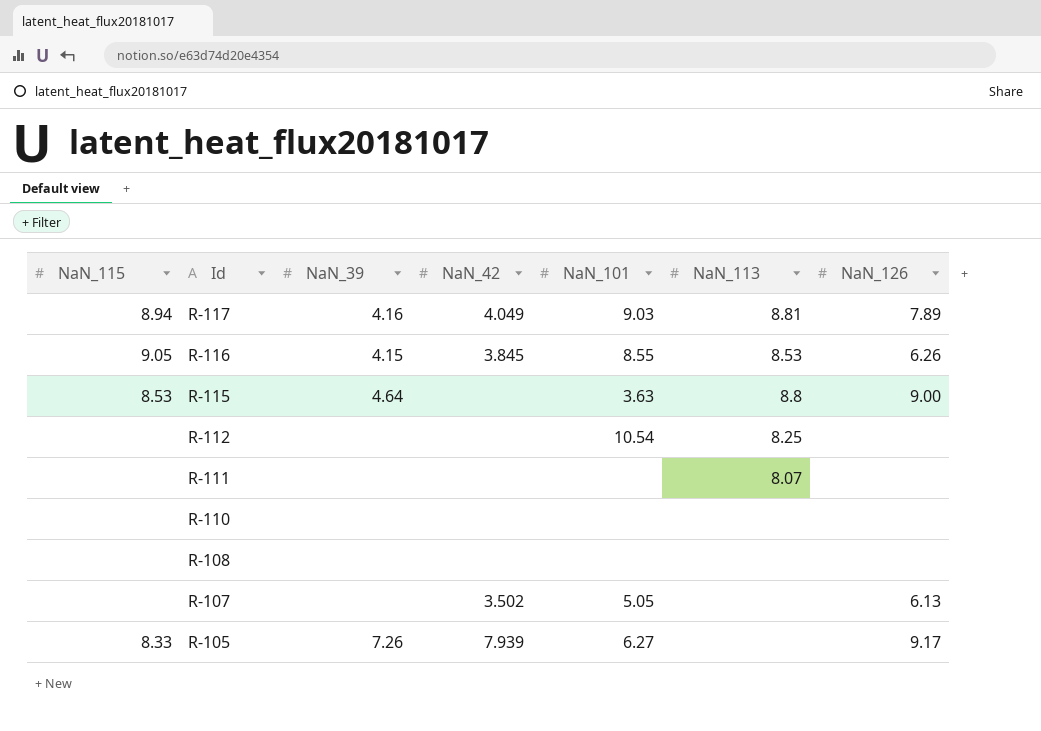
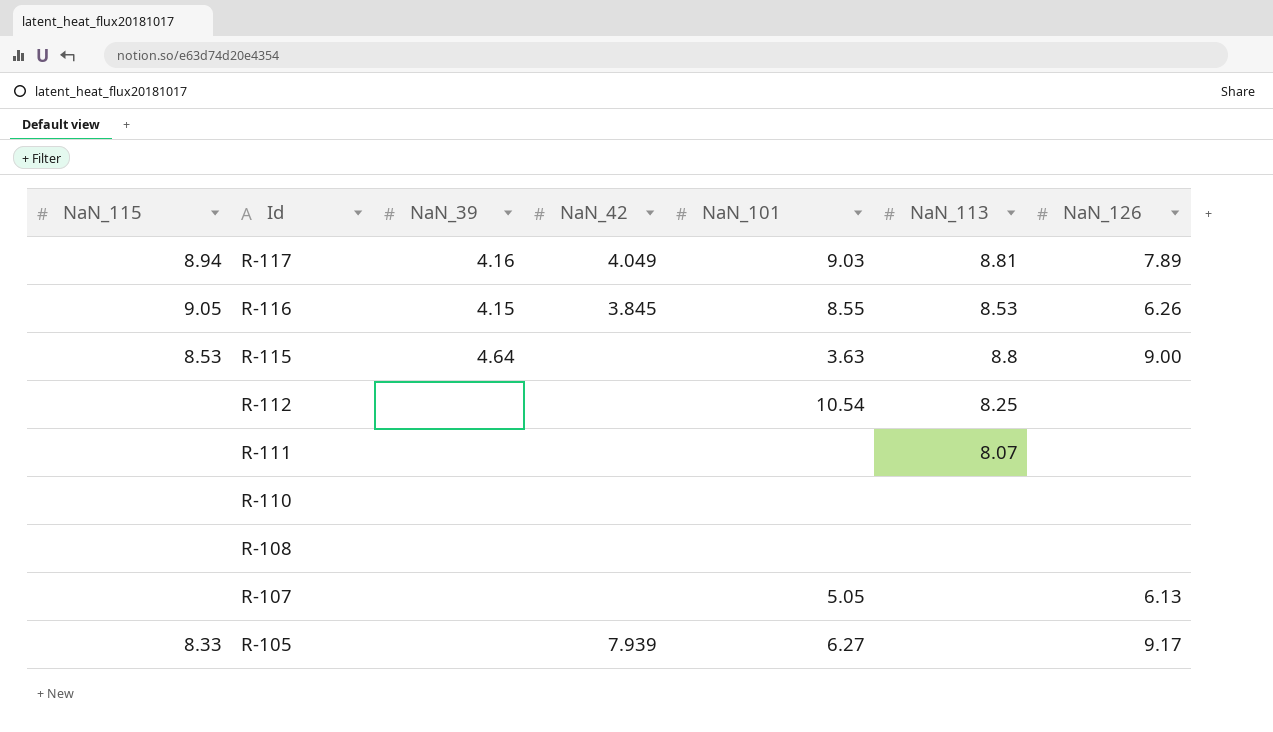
R-107 | NaN_42: 3.502 -> none
R-105 | NaN_39: 7.26 -> none

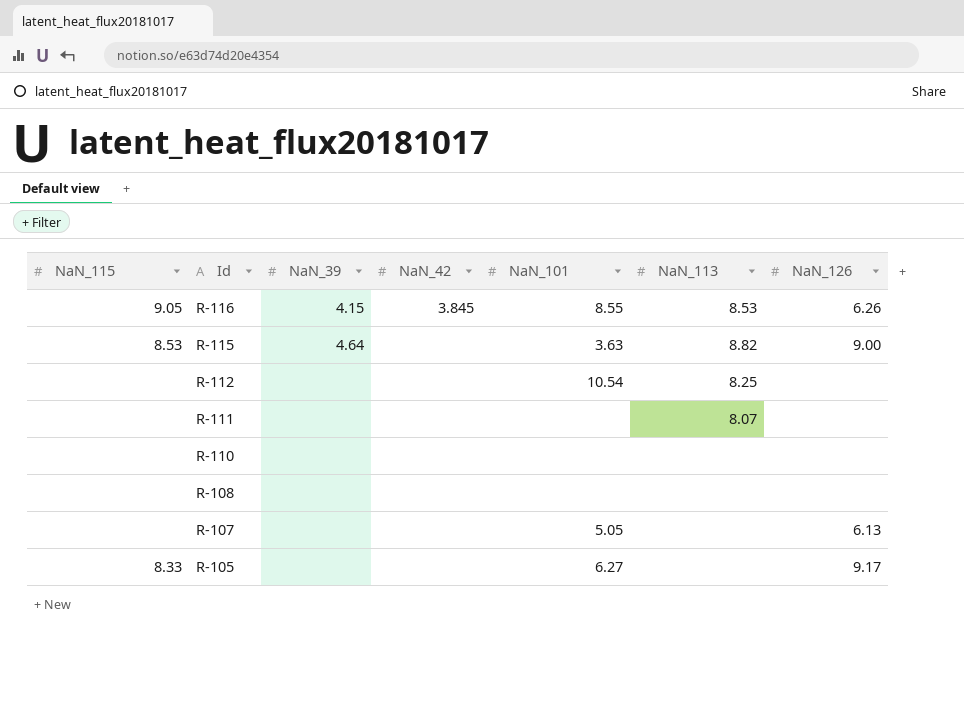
row R-117: 8.94 | 4.16 | 4.049 | 9.03 | 8.81 | 7.89 -> none
R-115 | NaN_113: 8.8 -> 8.82
R-105 | NaN_42: 7.939 -> none

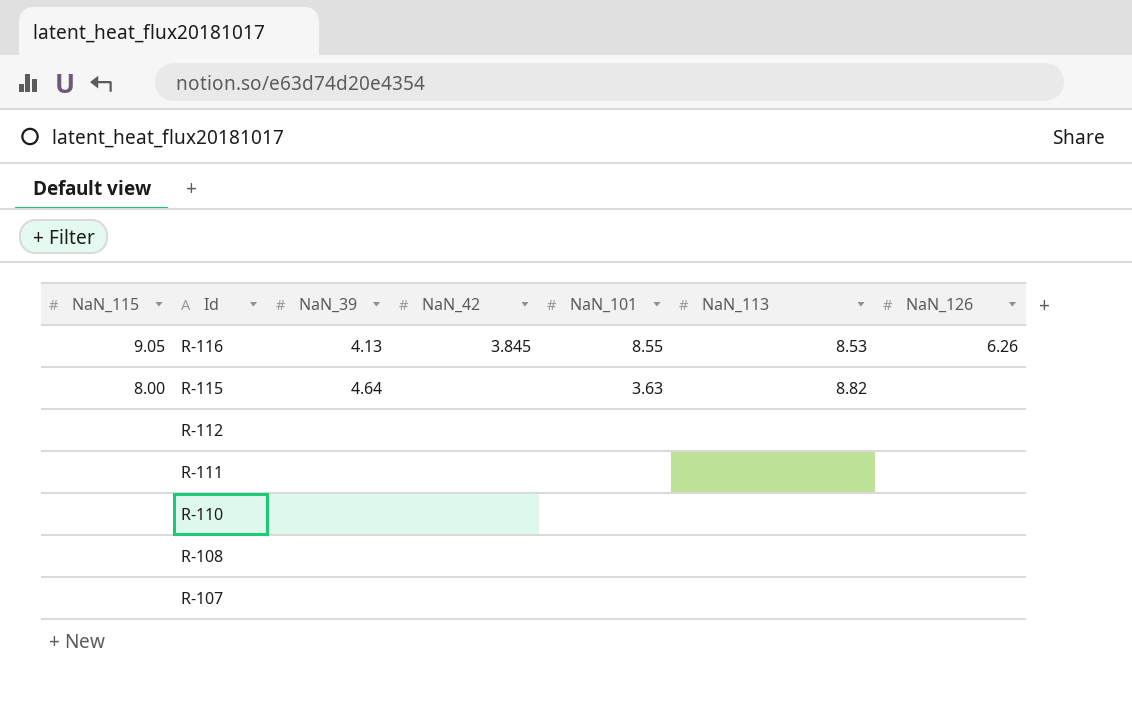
row R-105: 8.33 | none | none | 6.27 | none | 9.17 -> none
R-116 | NaN_39: 4.15 -> 4.13
R-115 | NaN_115: 8.53 -> 8.00
R-115 | NaN_126: 9.00 -> none
R-112 | NaN_101: 10.54 -> none
R-112 | NaN_113: 8.25 -> none
R-111 | NaN_113: 8.07 -> none
R-107 | NaN_101: 5.05 -> none
R-107 | NaN_126: 6.13 -> none

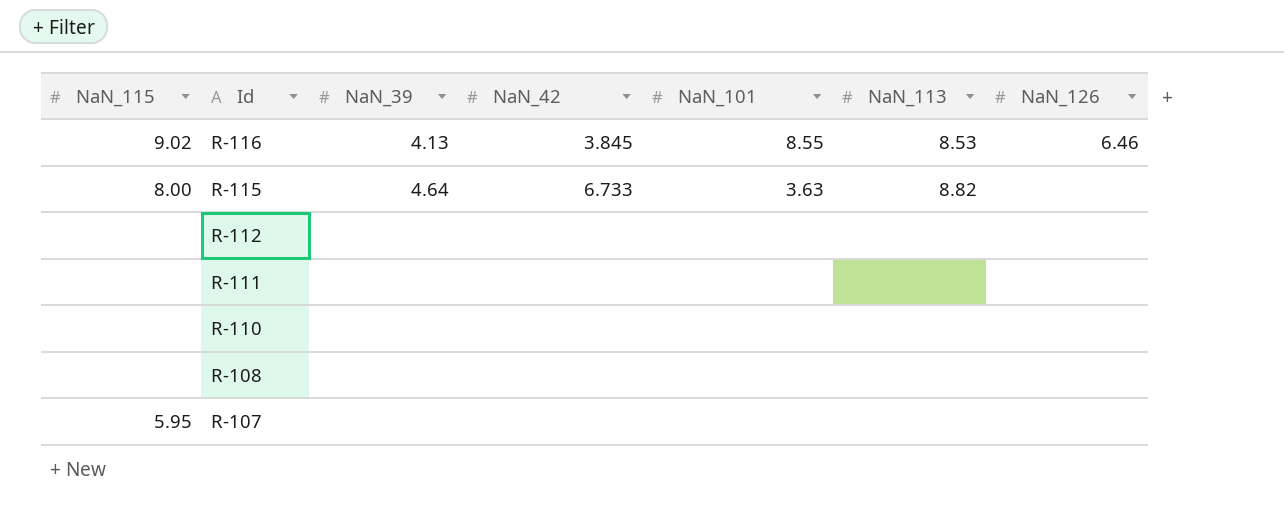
R-116 | NaN_115: 9.05 -> 9.02
R-116 | NaN_126: 6.26 -> 6.46
R-115 | NaN_42: none -> 6.733
R-107 | NaN_115: none -> 5.95

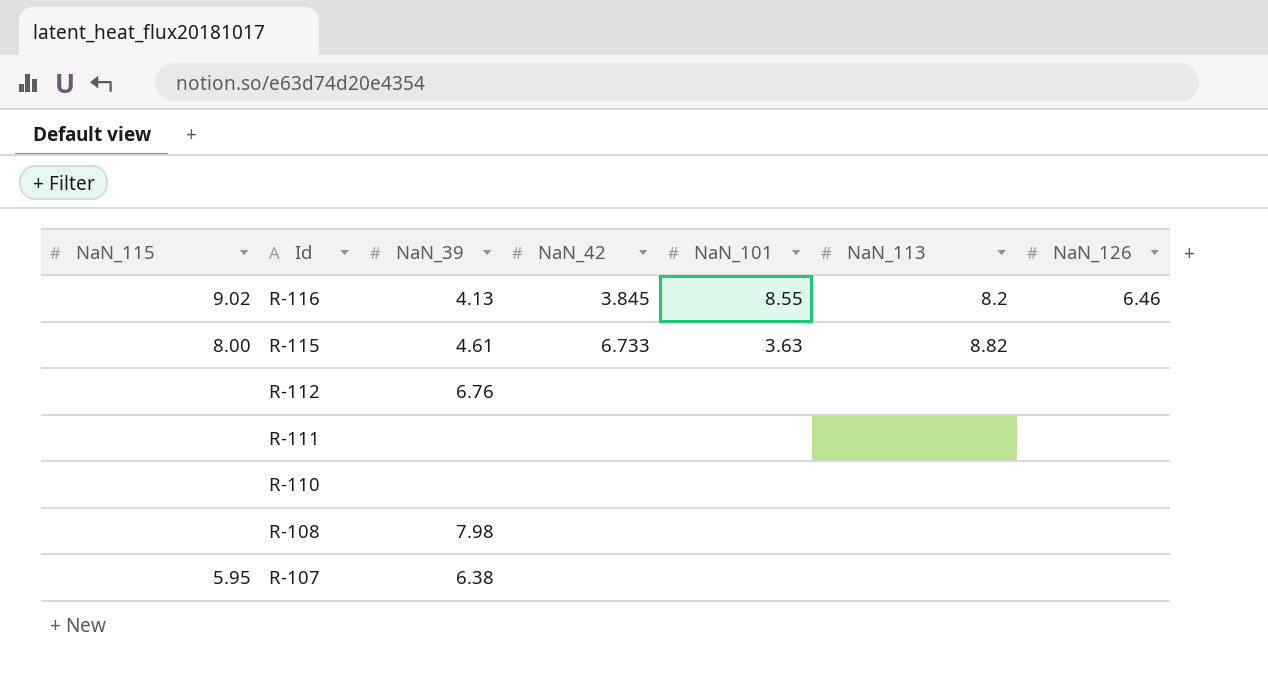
R-116 | NaN_113: 8.53 -> 8.2
R-115 | NaN_39: 4.64 -> 4.61
R-112 | NaN_39: none -> 6.76
R-108 | NaN_39: none -> 7.98
R-107 | NaN_39: none -> 6.38

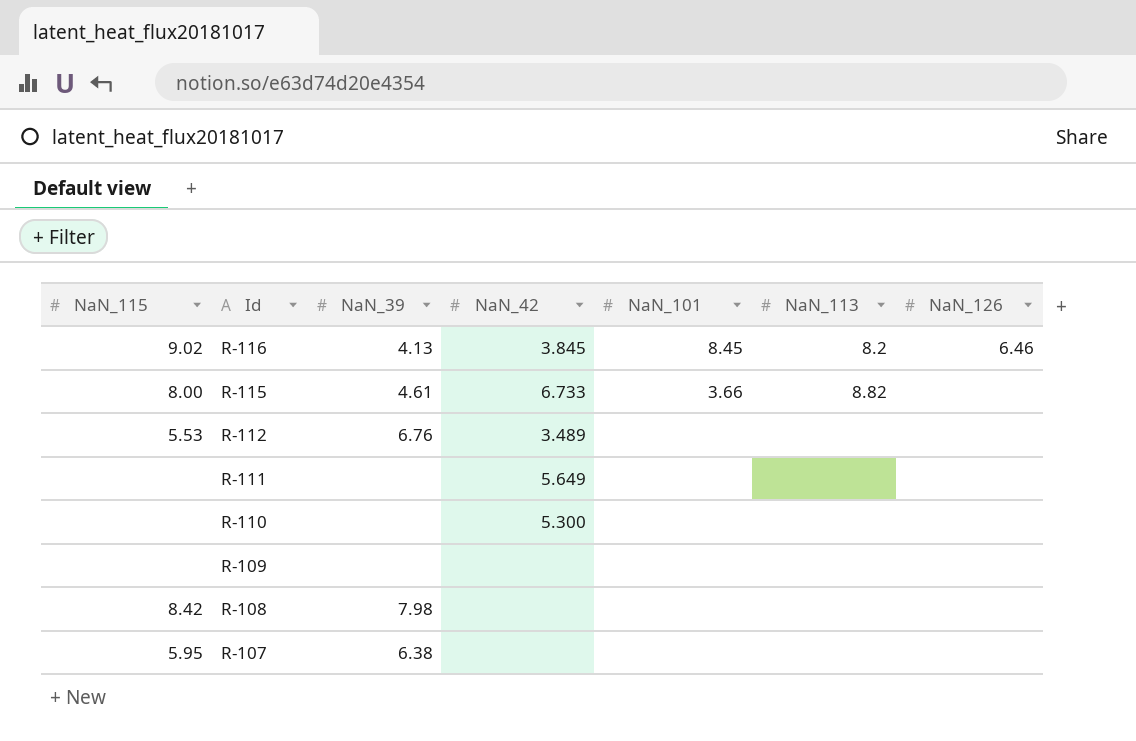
R-116 | NaN_101: 8.55 -> 8.45
R-115 | NaN_101: 3.63 -> 3.66
R-112 | NaN_115: none -> 5.53
R-112 | NaN_42: none -> 3.489
R-111 | NaN_42: none -> 5.649
R-110 | NaN_42: none -> 5.300
row R-109: none -> none | none | none | none | none | none
R-108 | NaN_115: none -> 8.42

